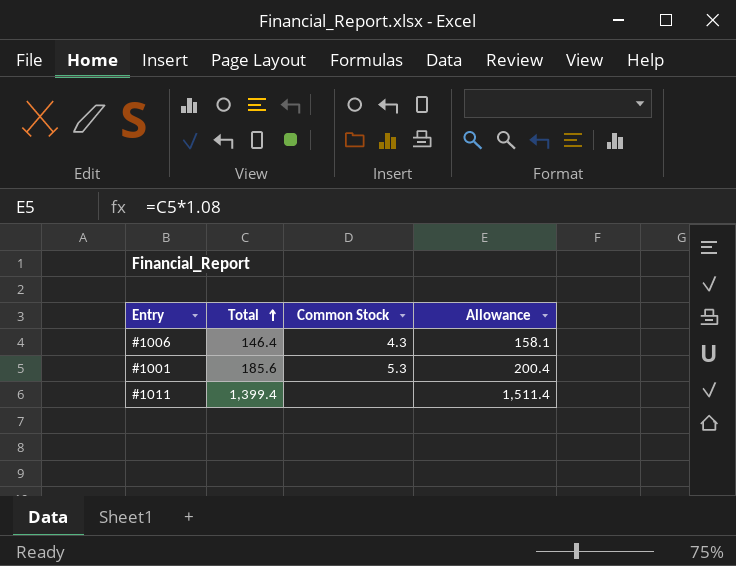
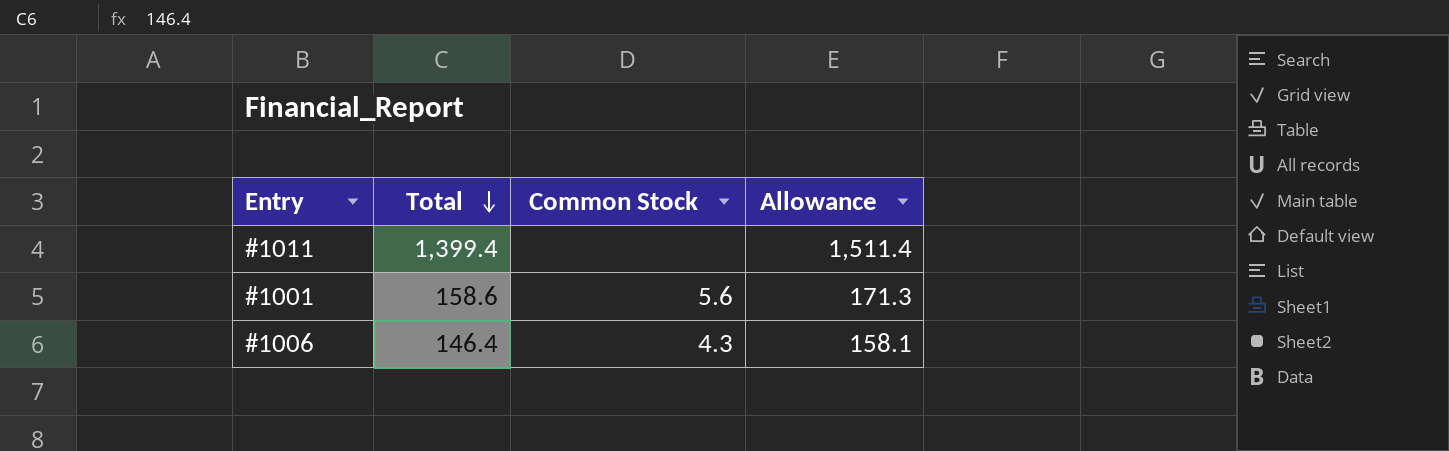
row order: Total ascending -> Total descending
#1001 | Total: 185.6 -> 158.6
#1001 | Common Stock: 5.3 -> 5.6
#1001 | Allowance: 200.4 -> 171.3

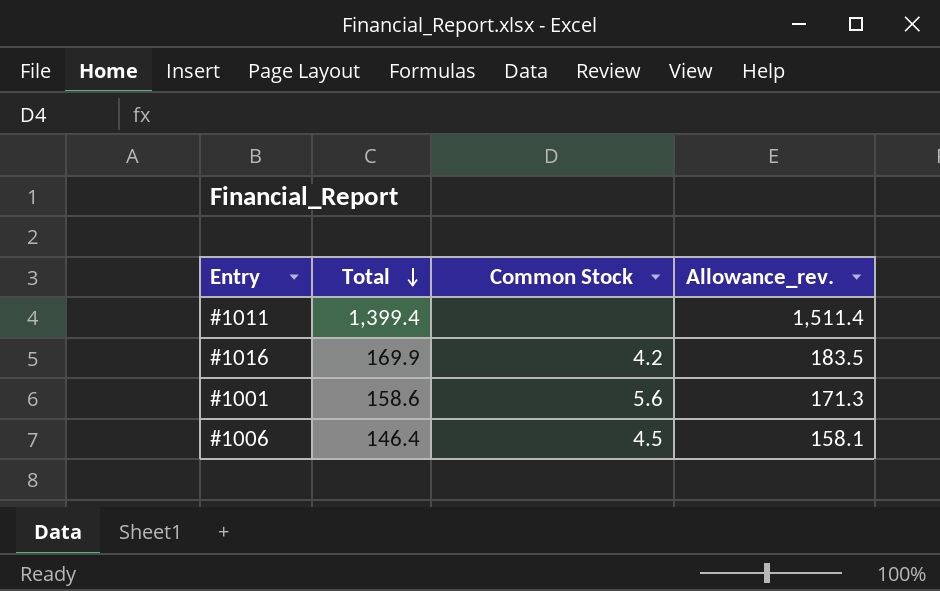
column name: Allowance -> Allowance_rev.
row #1016: none -> 169.9 | 4.2 | 183.5
#1006 | Common Stock: 4.3 -> 4.5

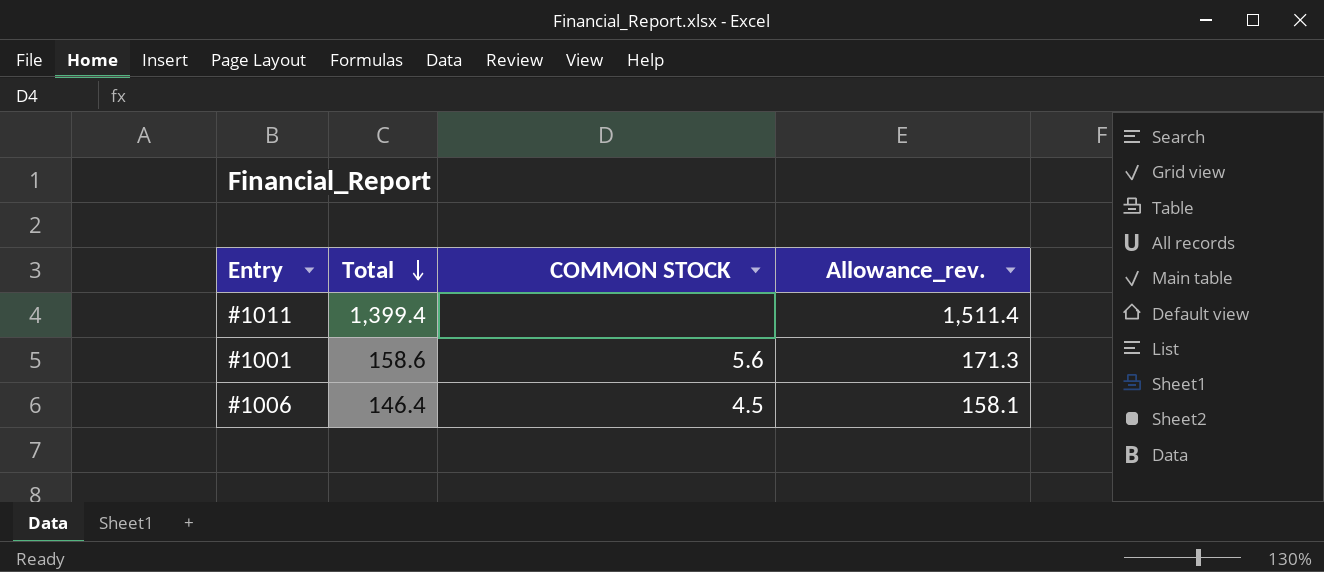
column name: Common Stock -> COMMON STOCK
row #1016: 169.9 | 4.2 | 183.5 -> none

